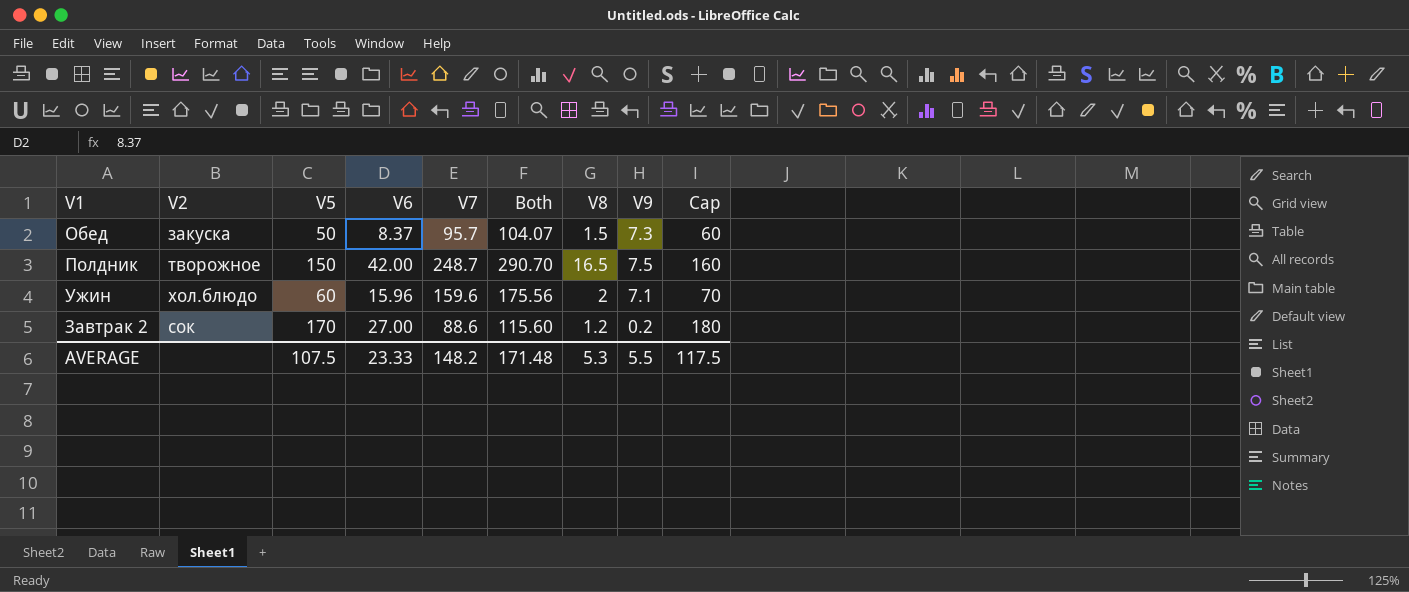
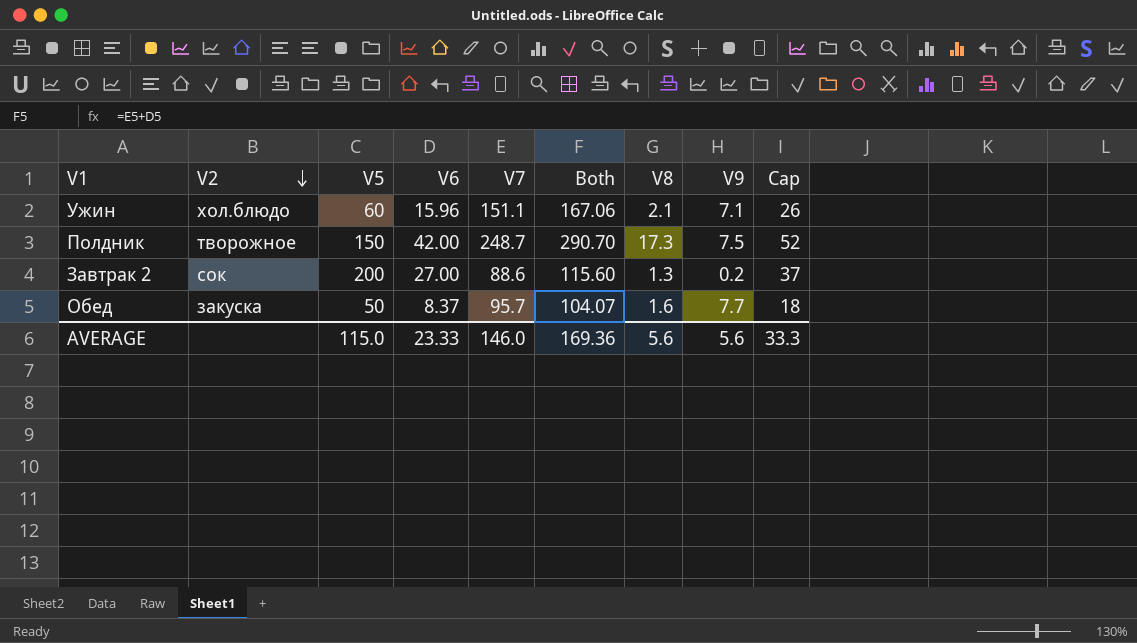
row order: none -> V2 descending
column Cap | formula: [V5] + 10 -> [V6] + 10
Ужин | V7: 159.6 -> 151.1
Ужин | Both: 175.56 -> 167.06
Ужин | V8: 2 -> 2.1
Полдник | V8: 16.5 -> 17.3
Завтрак 2 | V5: 170 -> 200
Завтрак 2 | V8: 1.2 -> 1.3
Обед | V8: 1.5 -> 1.6
Обед | V9: 7.3 -> 7.7
AVERAGE | V5: 107.5 -> 115.0
AVERAGE | V7: 148.2 -> 146.0
AVERAGE | Both: 171.48 -> 169.36
AVERAGE | V8: 5.3 -> 5.6
AVERAGE | V9: 5.5 -> 5.6
AVERAGE | Cap: 117.5 -> 33.3

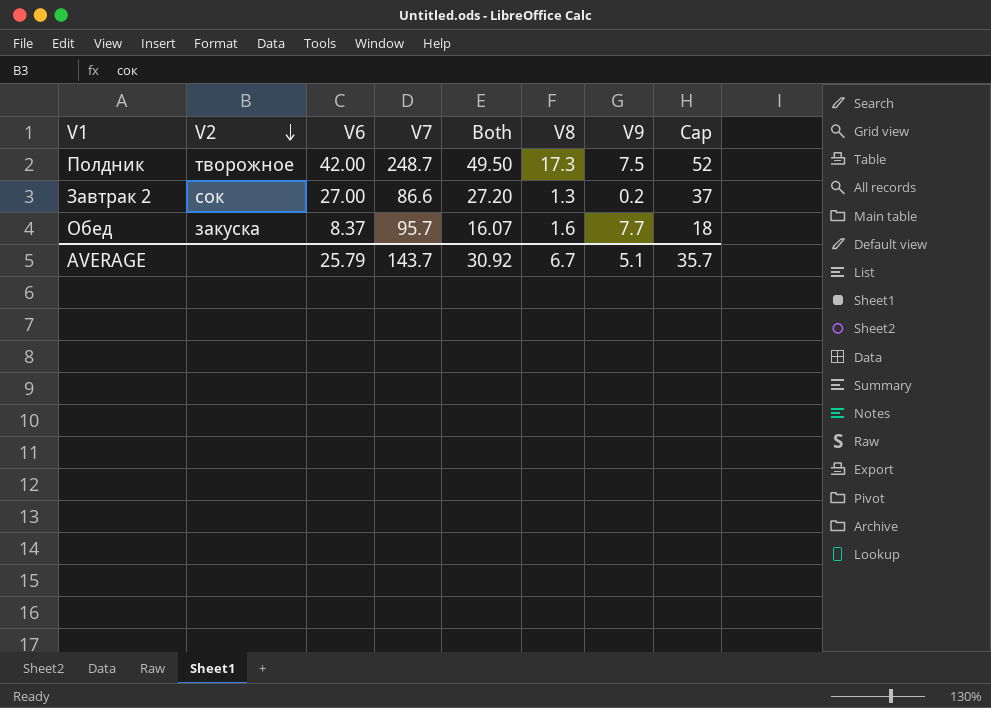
column V5 | position: 3 -> none
column Both | formula: [V6] + [V7] -> [V6] + [V9]
row Ужин: хол.блюдо | 60 | 15.96 | 151.1 | 167.06 | 2.1 | 7.1 | 26 -> none
Завтрак 2 | V7: 88.6 -> 86.6
AVERAGE | V6: 23.33 -> 25.79
AVERAGE | V7: 146.0 -> 143.7
AVERAGE | Both: 169.36 -> 30.92
AVERAGE | V8: 5.6 -> 6.7
AVERAGE | V9: 5.6 -> 5.1
AVERAGE | Cap: 33.3 -> 35.7

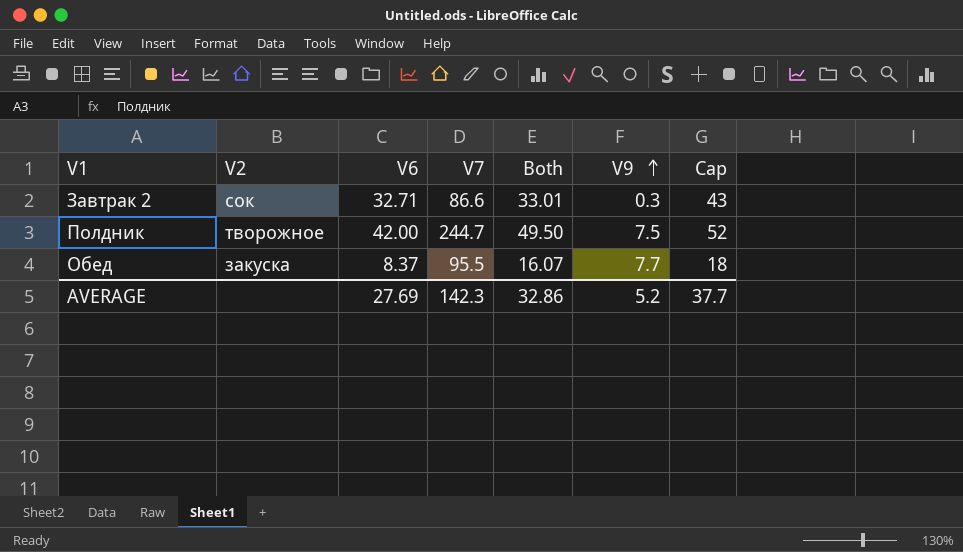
row order: V2 descending -> V9 ascending
column V8 | position: 6 -> none
Завтрак 2 | V6: 27.00 -> 32.71
Завтрак 2 | Both: 27.20 -> 33.01
Завтрак 2 | V9: 0.2 -> 0.3
Завтрак 2 | Cap: 37 -> 43
Полдник | V7: 248.7 -> 244.7
Обед | V7: 95.7 -> 95.5
AVERAGE | V6: 25.79 -> 27.69
AVERAGE | V7: 143.7 -> 142.3
AVERAGE | Both: 30.92 -> 32.86
AVERAGE | V9: 5.1 -> 5.2
AVERAGE | Cap: 35.7 -> 37.7

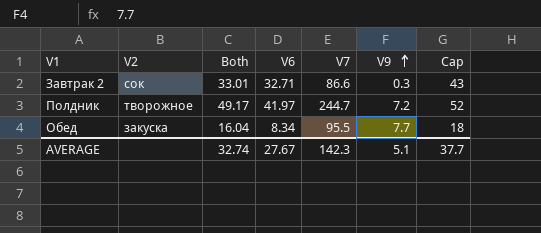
column Both | position: 5 -> 3
Полдник | Both: 49.50 -> 49.17
Полдник | V6: 42.00 -> 41.97
Полдник | V9: 7.5 -> 7.2
Обед | Both: 16.07 -> 16.04
Обед | V6: 8.37 -> 8.34
AVERAGE | Both: 32.86 -> 32.74
AVERAGE | V6: 27.69 -> 27.67
AVERAGE | V9: 5.2 -> 5.1

